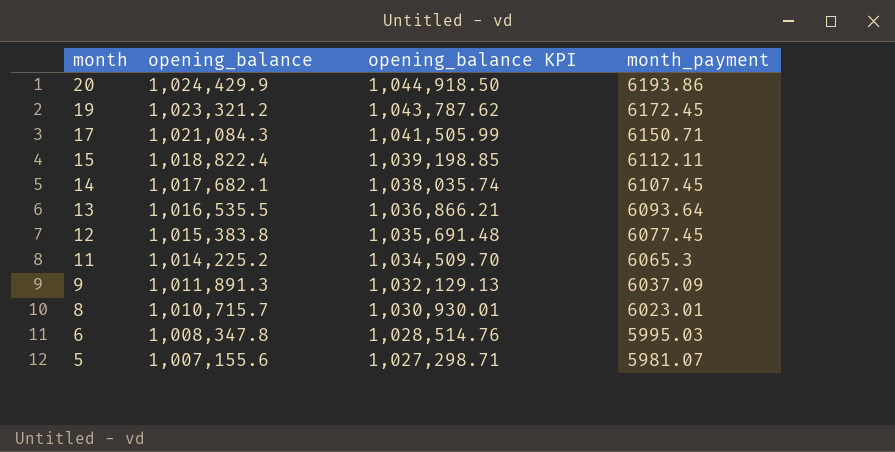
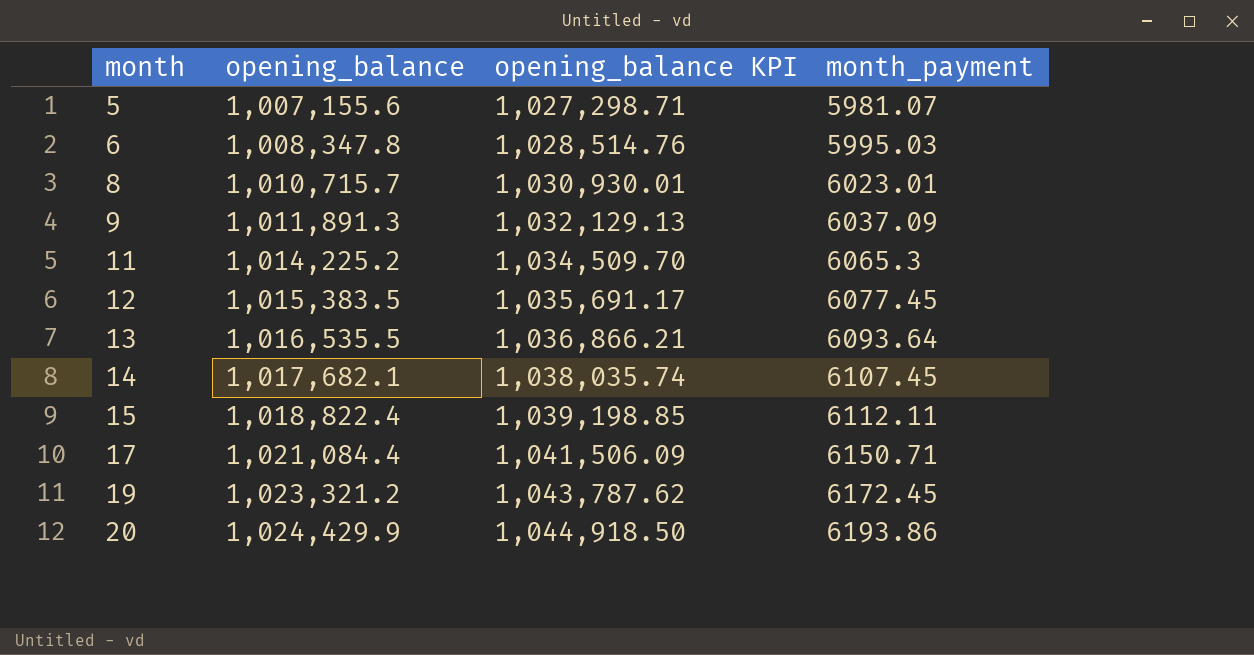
row order: month descending -> month ascending
12 | opening_balance: 1,015,383.8 -> 1,015,383.5
12 | opening_balance KPI: 1,035,691.48 -> 1,035,691.17
17 | opening_balance: 1,021,084.3 -> 1,021,084.4
17 | opening_balance KPI: 1,041,505.99 -> 1,041,506.09

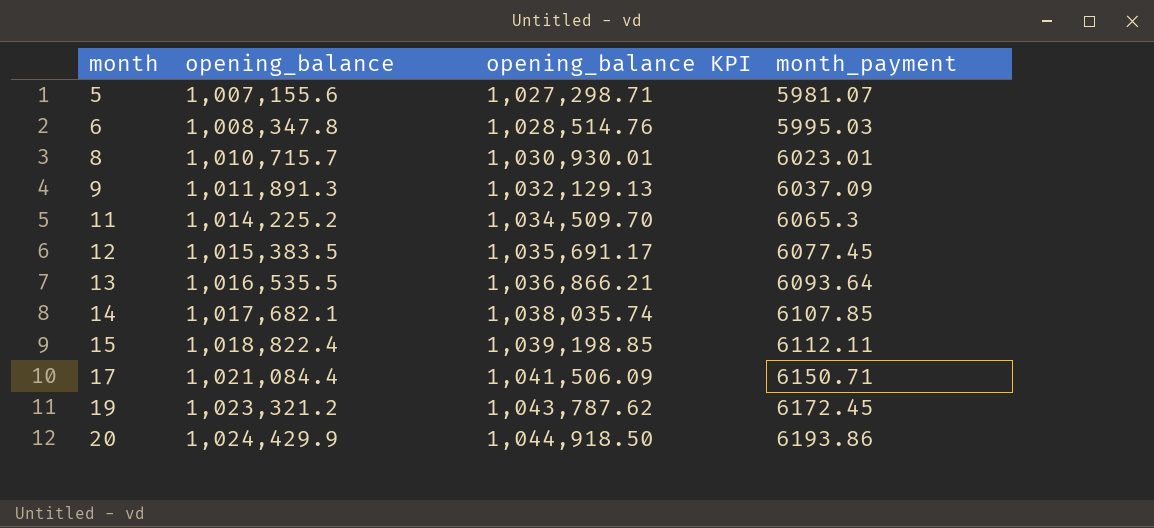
14 | month_payment: 6107.45 -> 6107.85

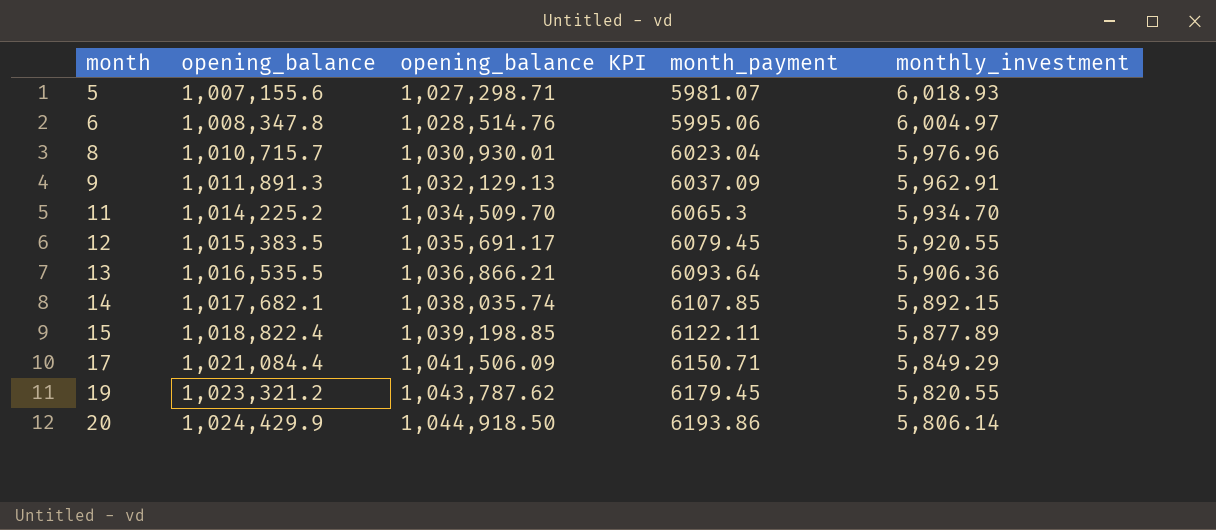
column monthly_investment | position: none -> 5
6 | month_payment: 5995.03 -> 5995.06
8 | month_payment: 6023.01 -> 6023.04
12 | month_payment: 6077.45 -> 6079.45
15 | month_payment: 6112.11 -> 6122.11
19 | month_payment: 6172.45 -> 6179.45

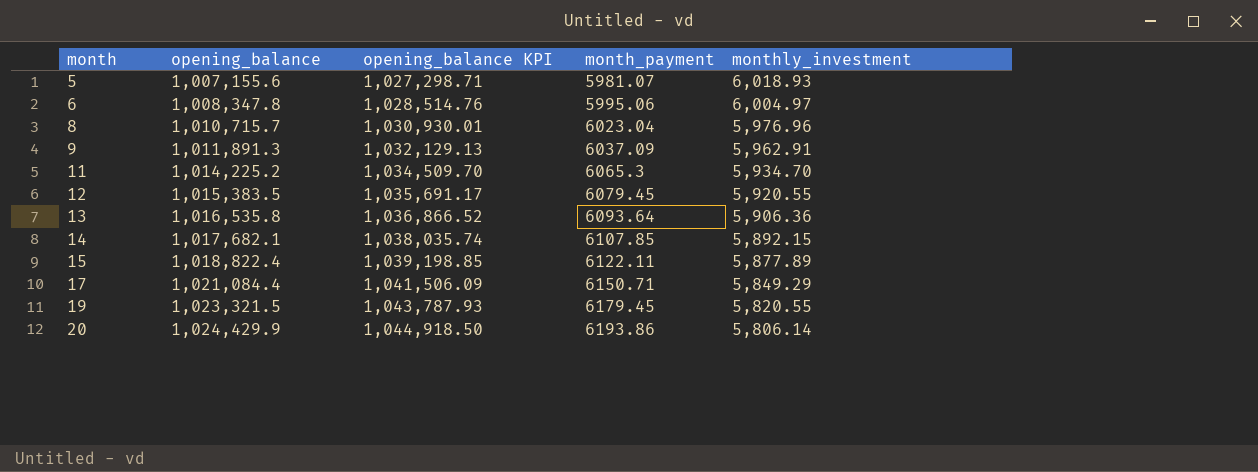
13 | opening_balance: 1,016,535.5 -> 1,016,535.8
13 | opening_balance KPI: 1,036,866.21 -> 1,036,866.52
19 | opening_balance: 1,023,321.2 -> 1,023,321.5
19 | opening_balance KPI: 1,043,787.62 -> 1,043,787.93

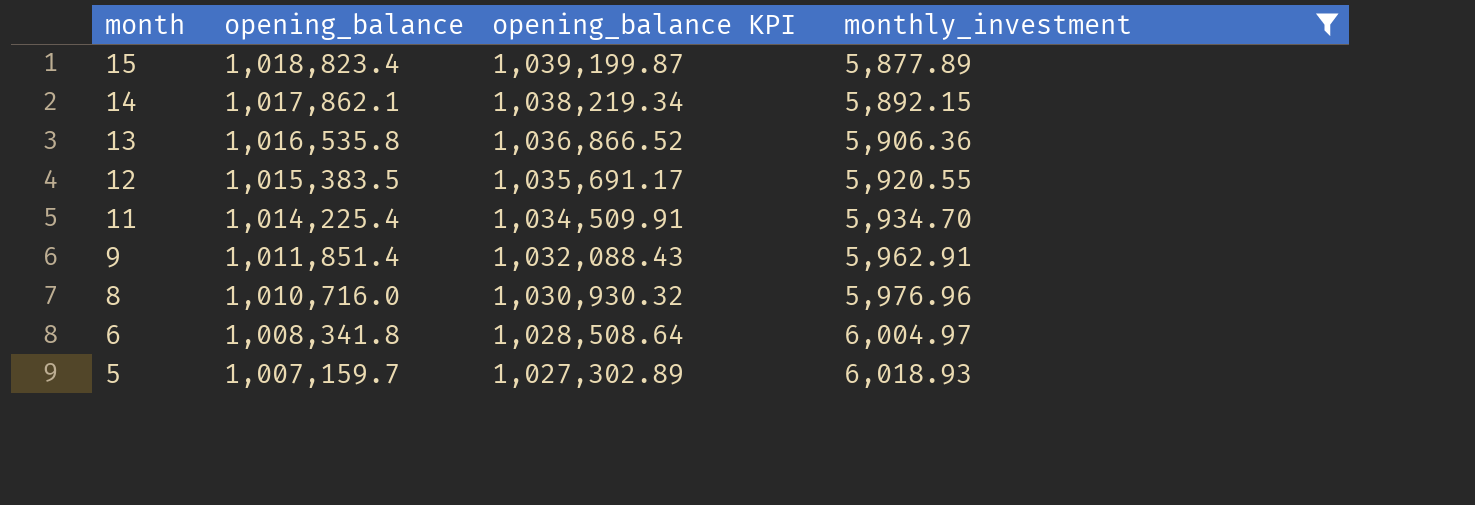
filter: none -> monthly_investment >= 5,877.89
row order: month ascending -> month descending
column month_payment | position: 4 -> none
15 | opening_balance: 1,018,822.4 -> 1,018,823.4
15 | opening_balance KPI: 1,039,198.85 -> 1,039,199.87
14 | opening_balance: 1,017,682.1 -> 1,017,862.1
14 | opening_balance KPI: 1,038,035.74 -> 1,038,219.34
11 | opening_balance: 1,014,225.2 -> 1,014,225.4
11 | opening_balance KPI: 1,034,509.70 -> 1,034,509.91
9 | opening_balance: 1,011,891.3 -> 1,011,851.4
9 | opening_balance KPI: 1,032,129.13 -> 1,032,088.43
8 | opening_balance: 1,010,715.7 -> 1,010,716.0
8 | opening_balance KPI: 1,030,930.01 -> 1,030,930.32
6 | opening_balance: 1,008,347.8 -> 1,008,341.8
6 | opening_balance KPI: 1,028,514.76 -> 1,028,508.64
5 | opening_balance: 1,007,155.6 -> 1,007,159.7
5 | opening_balance KPI: 1,027,298.71 -> 1,027,302.89

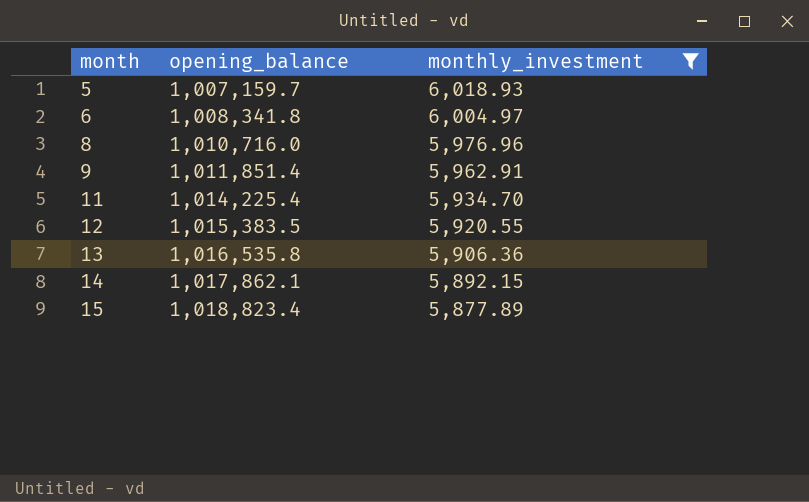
row order: month descending -> month ascending
column opening_balance KPI | formula: [opening_balance] * 1.02 -> none

